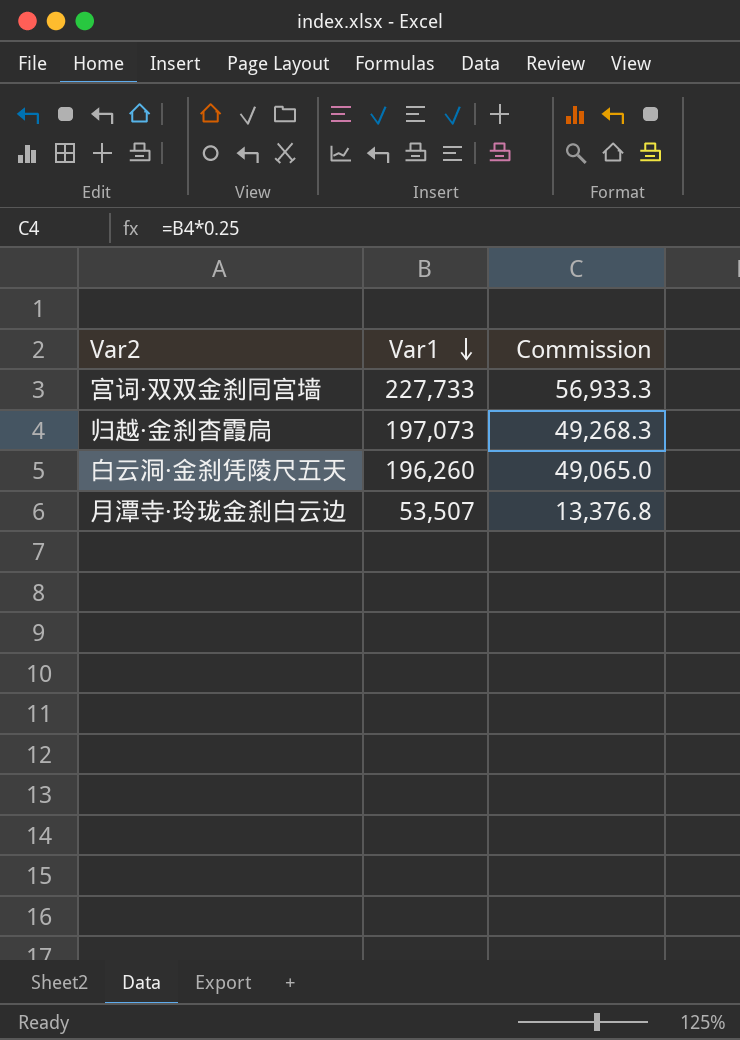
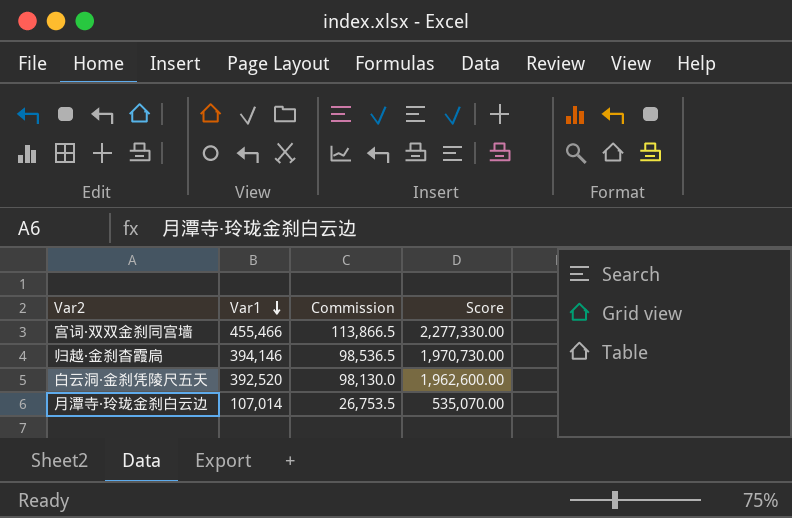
column Score | formula: none -> [Var1] * 5
宫词·双双金刹同宫墙 | Var1: 227,733 -> 455,466
宫词·双双金刹同宫墙 | Commission: 56,933.3 -> 113,866.5
归越·金刹杳霞扃 | Var1: 197,073 -> 394,146
归越·金刹杳霞扃 | Commission: 49,268.3 -> 98,536.5
白云洞·金刹凭陵尺五天 | Var1: 196,260 -> 392,520
白云洞·金刹凭陵尺五天 | Commission: 49,065.0 -> 98,130.0
月潭寺·玲珑金刹白云边 | Var1: 53,507 -> 107,014
月潭寺·玲珑金刹白云边 | Commission: 13,376.8 -> 26,753.5

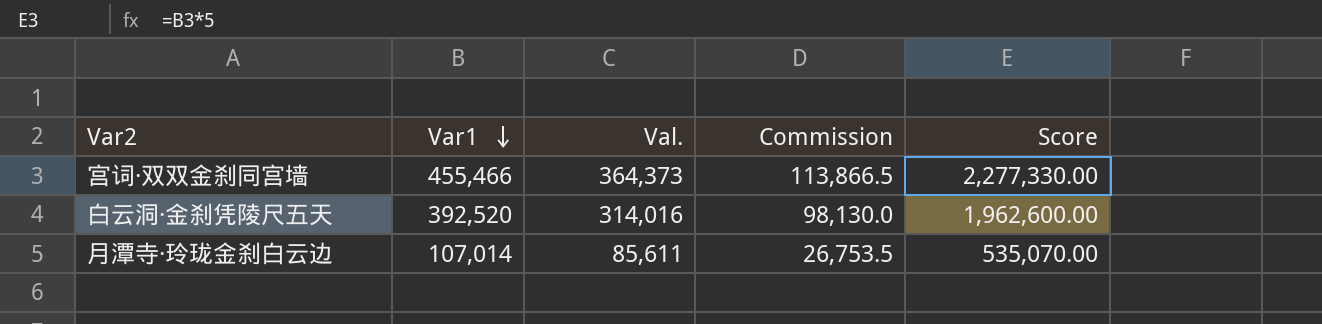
column Val. | formula: none -> [Var1] * 0.8
row 归越·金刹杳霞扃: 394,146 | 98,536.5 | 1,970,730.00 -> none

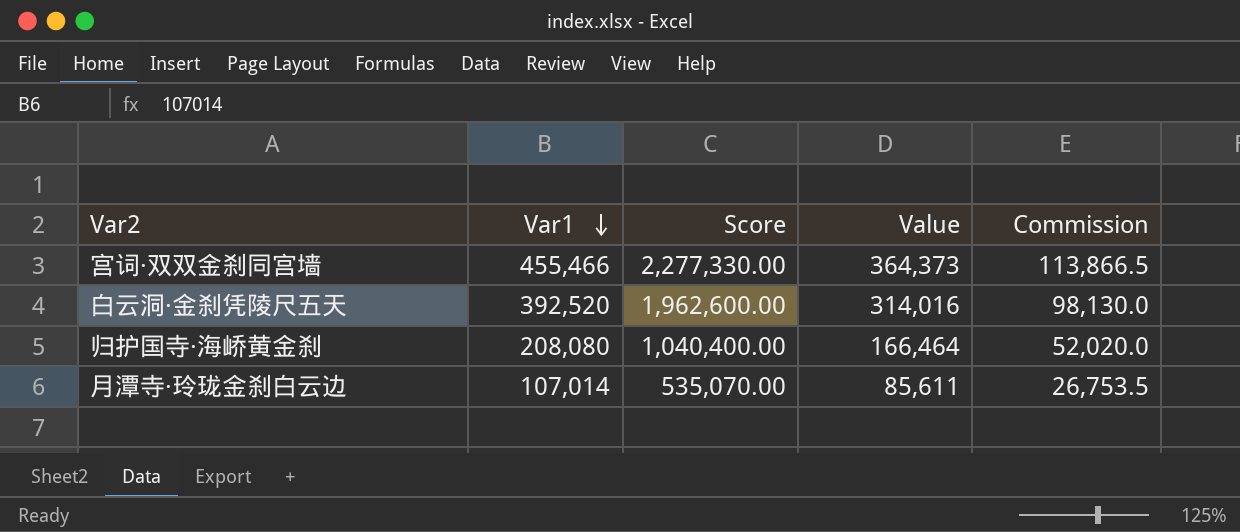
column Score | position: 5 -> 3
column name: Val. -> Value
row 归护国寺·海峤黄金刹: none -> 208,080 | 1,040,400.00 | 166,464 | 52,020.0

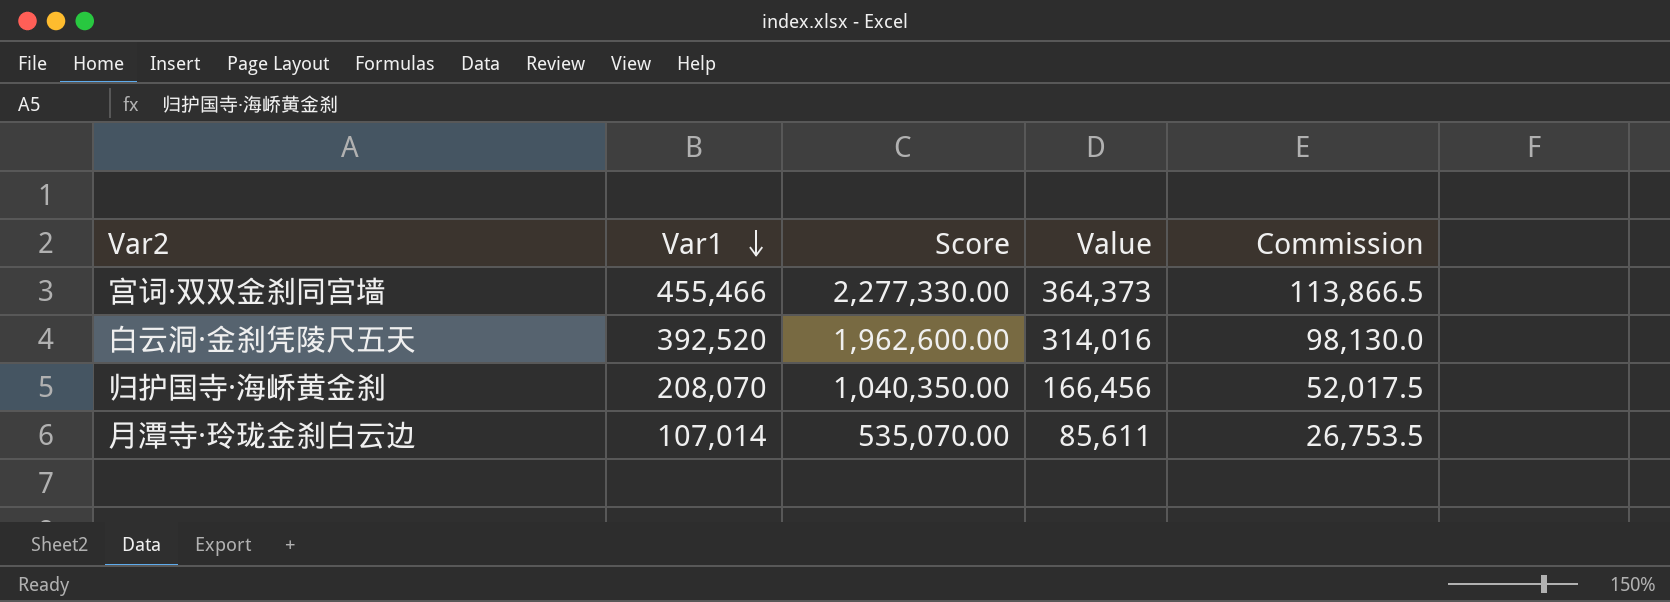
归护国寺·海峤黄金刹 | Var1: 208,080 -> 208,070
归护国寺·海峤黄金刹 | Score: 1,040,400.00 -> 1,040,350.00
归护国寺·海峤黄金刹 | Value: 166,464 -> 166,456
归护国寺·海峤黄金刹 | Commission: 52,020.0 -> 52,017.5

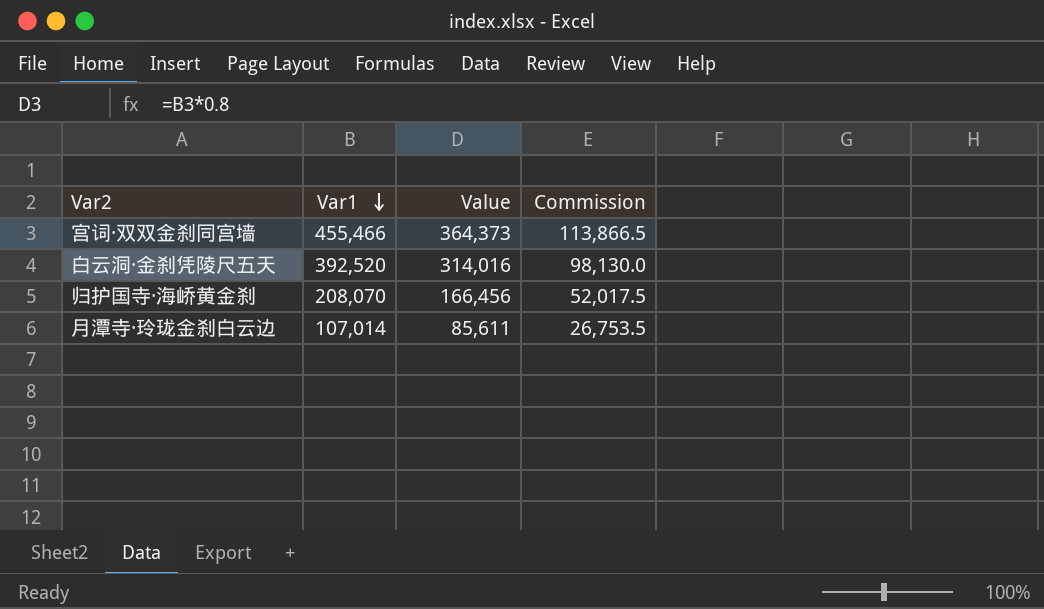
column Score | formula: [Var1] * 5 -> none

